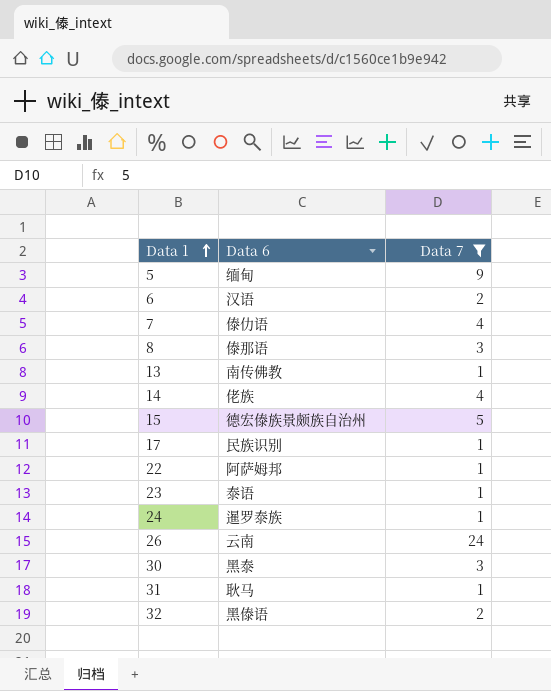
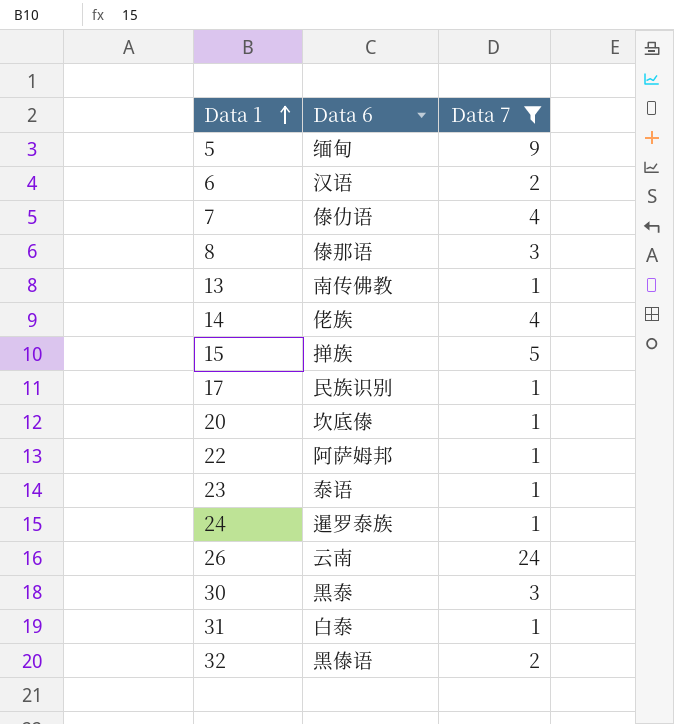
15 | Data 6: 德宏傣族景颇族自治州 -> 掸族
row 20: none -> 坎底傣 | 1
31 | Data 6: 耿马 -> 白泰

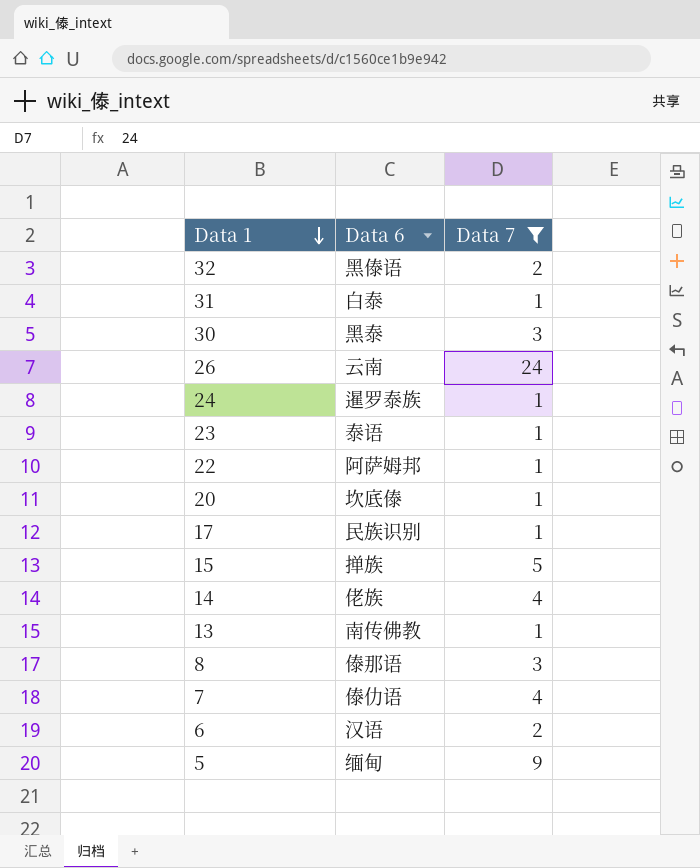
row order: Data 1 ascending -> Data 1 descending

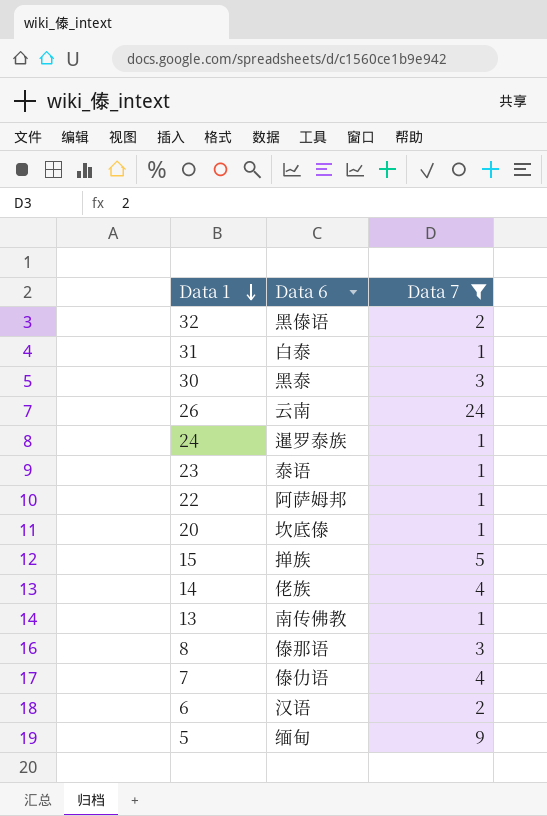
row 17: 民族识别 | 1 -> none

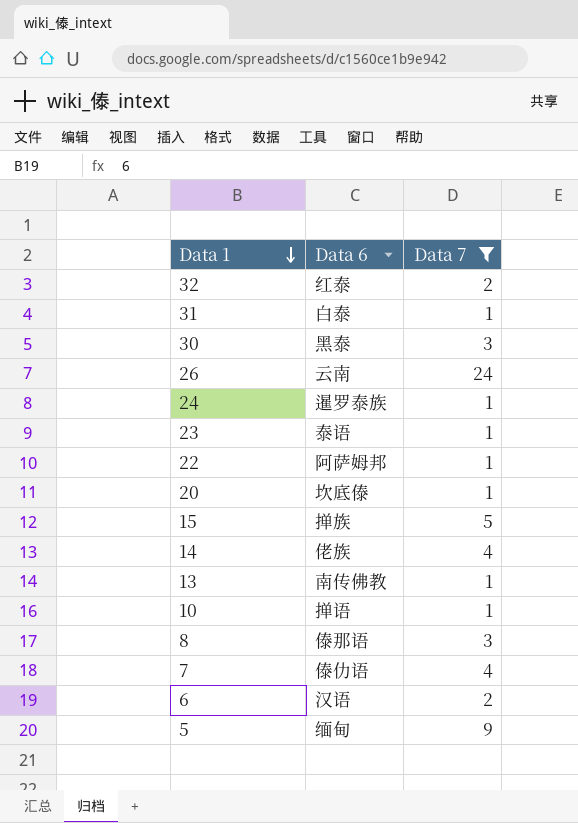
32 | Data 6: 黑傣语 -> 红泰
row 10: none -> 掸语 | 1

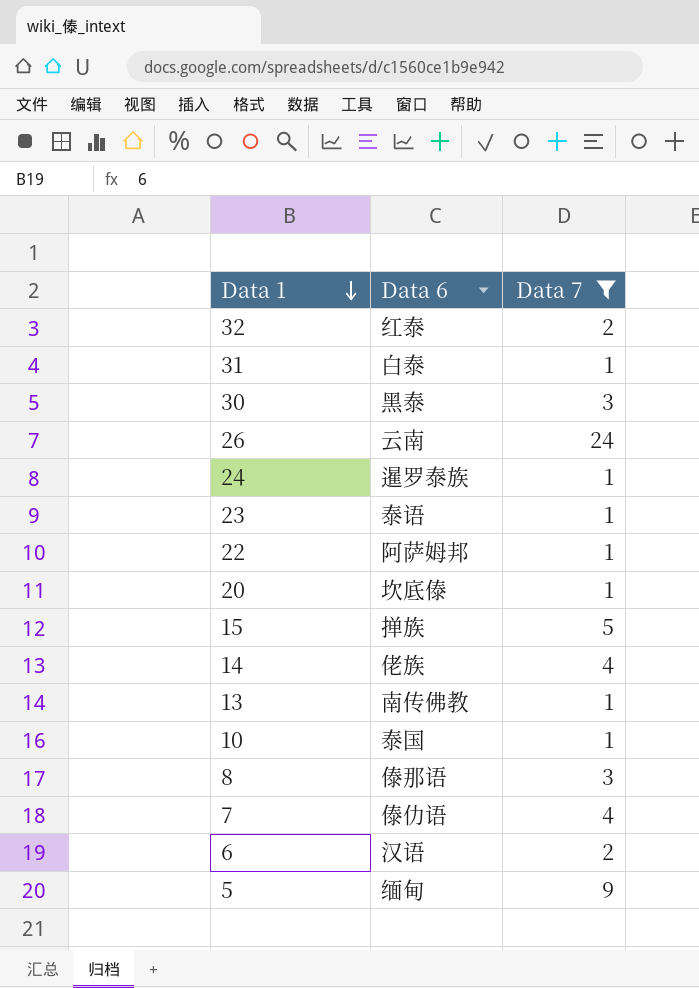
10 | Data 6: 掸语 -> 泰国

